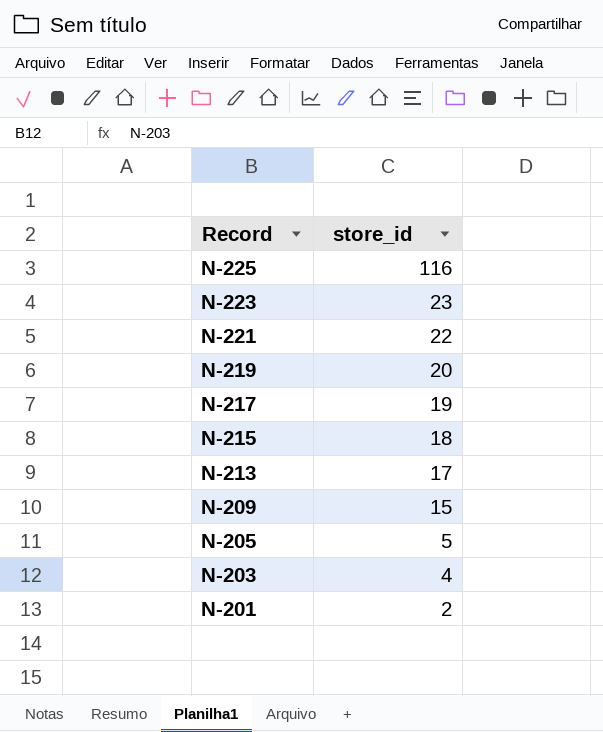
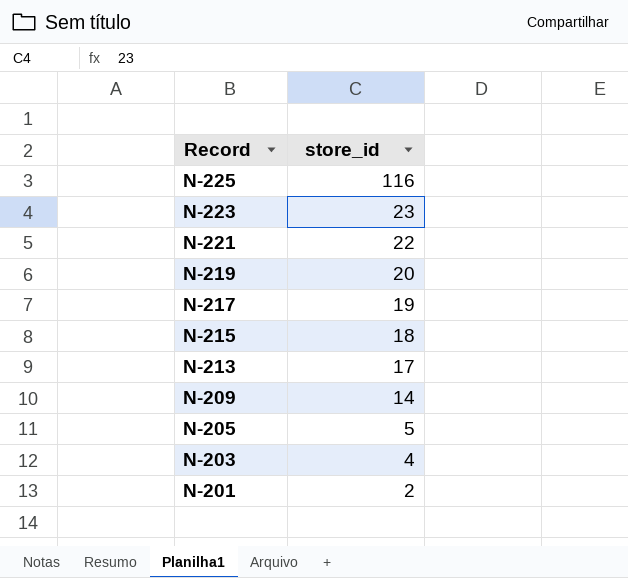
N-209 | store_id: 15 -> 14

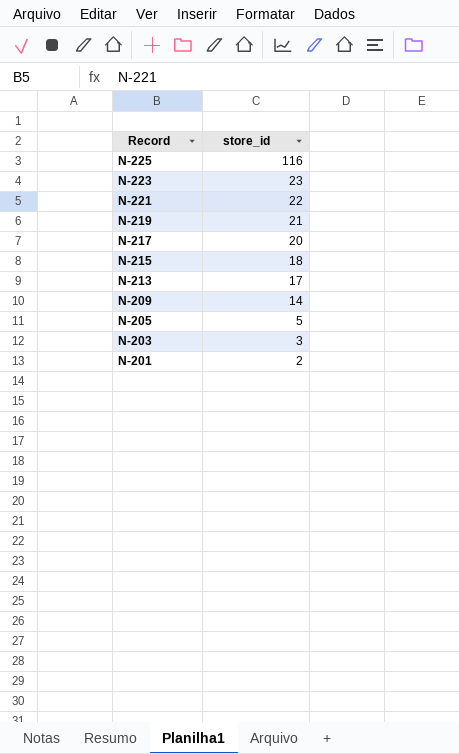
N-219 | store_id: 20 -> 21
N-217 | store_id: 19 -> 20
N-203 | store_id: 4 -> 3

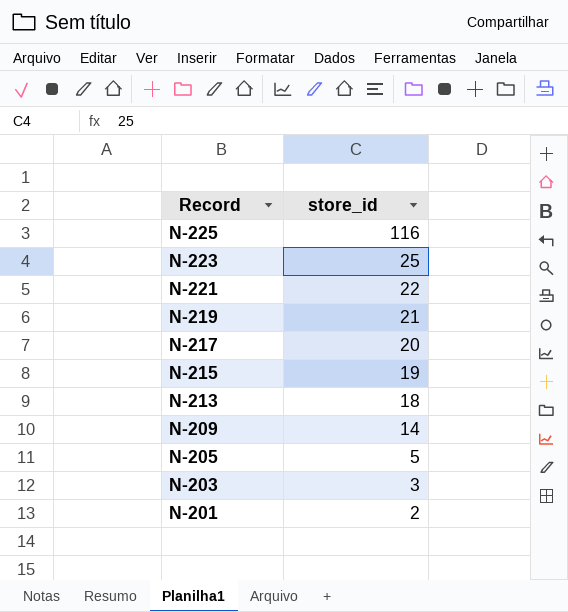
N-223 | store_id: 23 -> 25
N-215 | store_id: 18 -> 19
N-213 | store_id: 17 -> 18

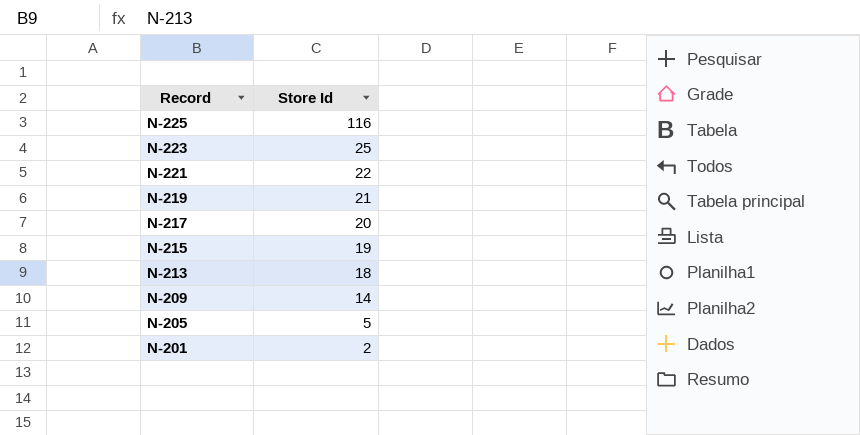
column name: store_id -> Store Id
row N-203: 3 -> none

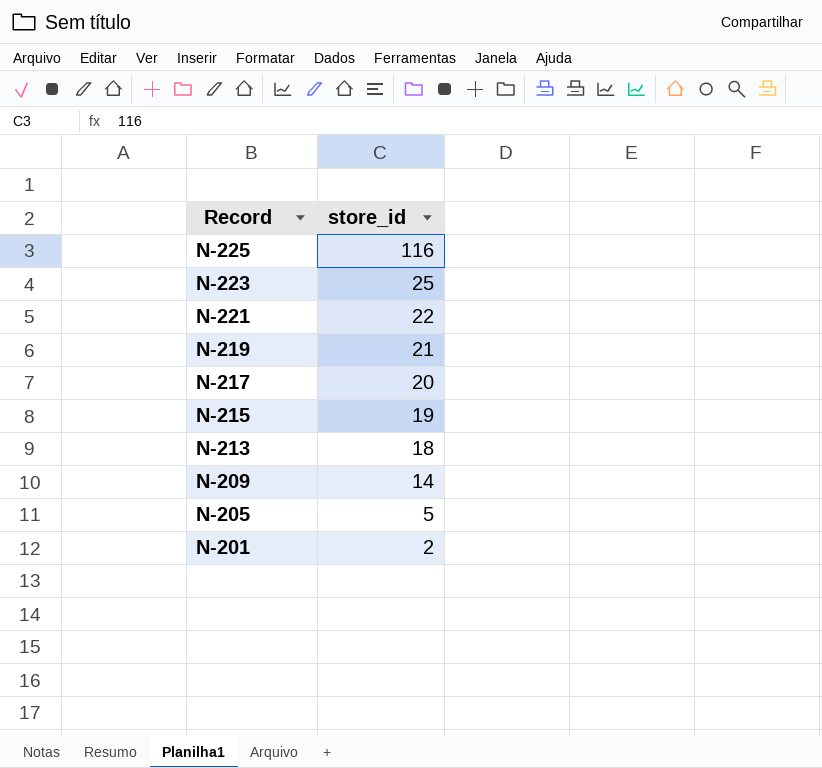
column name: Store Id -> store_id

